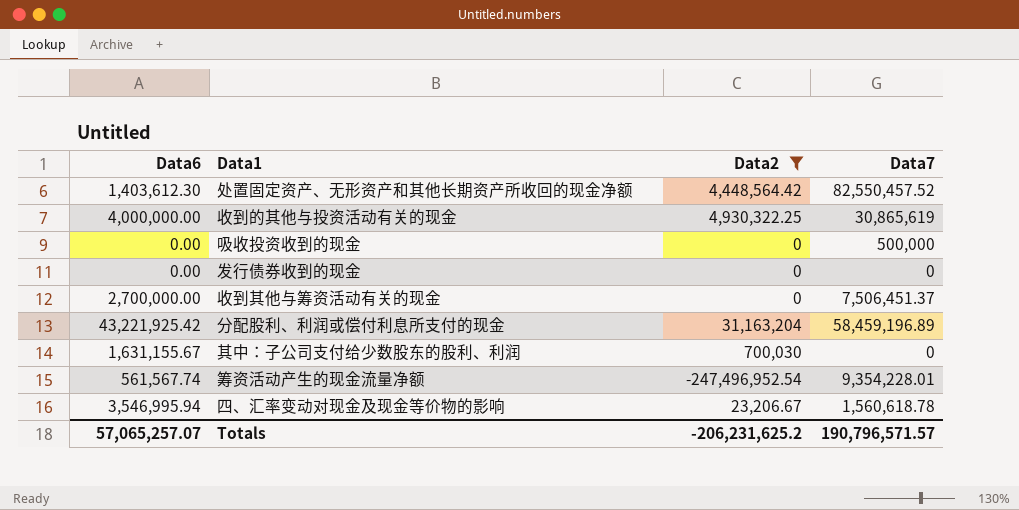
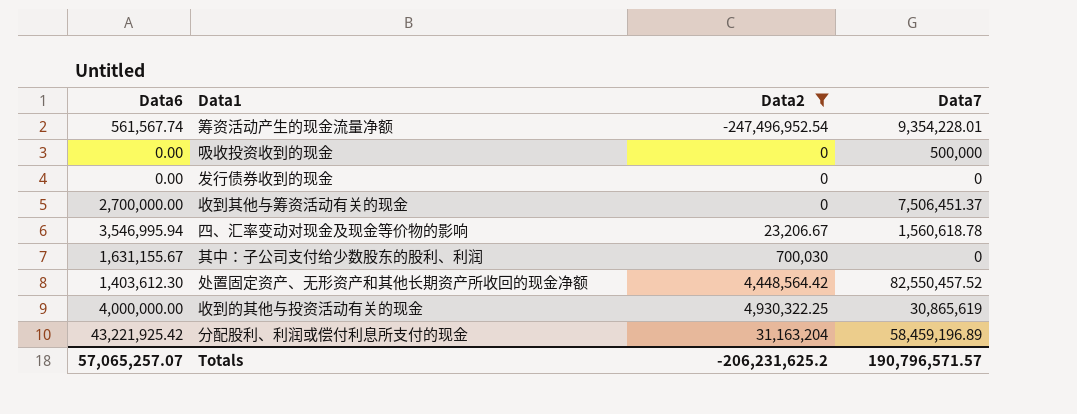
row order: none -> Data2 ascending

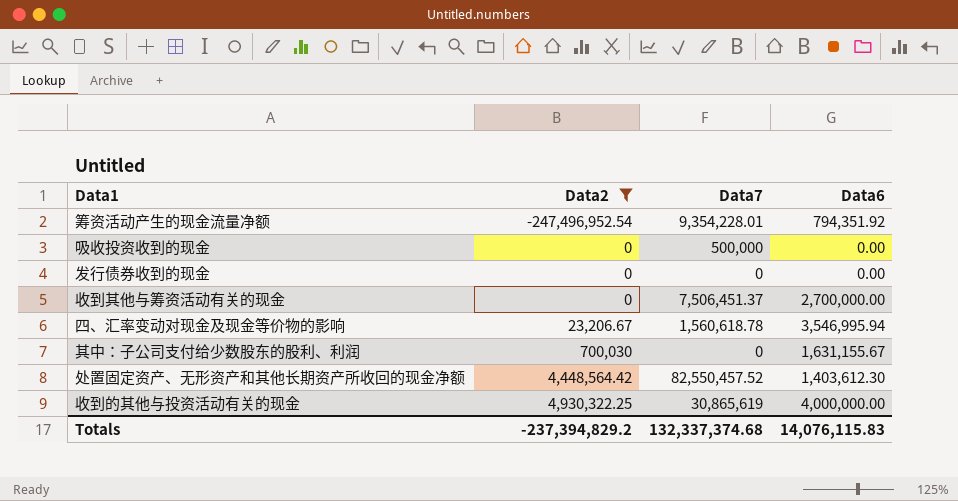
column Data6 | position: 1 -> 4
row 分配股利、利润或偿付利息所支付的现金: 43,221,925.42 | 31,163,204 | 58,459,196.89 -> none
筹资活动产生的现金流量净额 | Data6: 561,567.74 -> 794,351.92
Totals | Data2: -206,231,625.2 -> -237,394,829.2
Totals | Data7: 190,796,571.57 -> 132,337,374.68
Totals | Data6: 57,065,257.07 -> 14,076,115.83

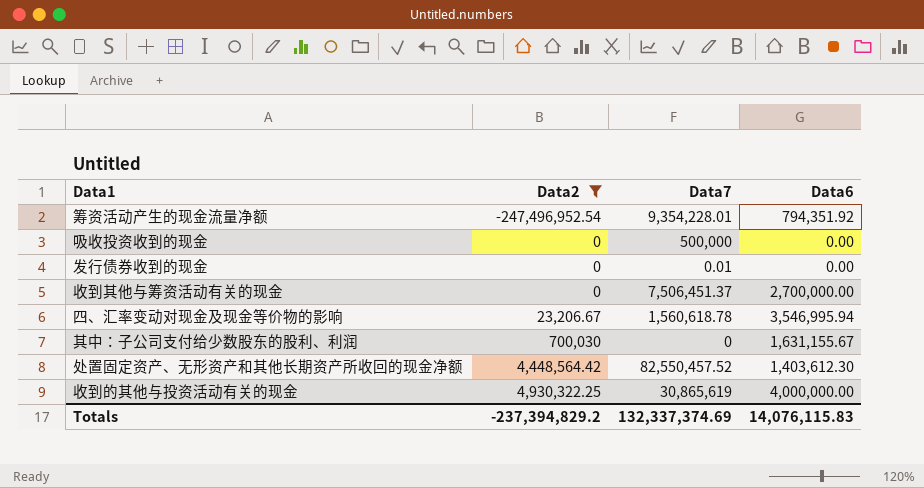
发行债券收到的现金 | Data7: 0 -> 0.01
Totals | Data7: 132,337,374.68 -> 132,337,374.69

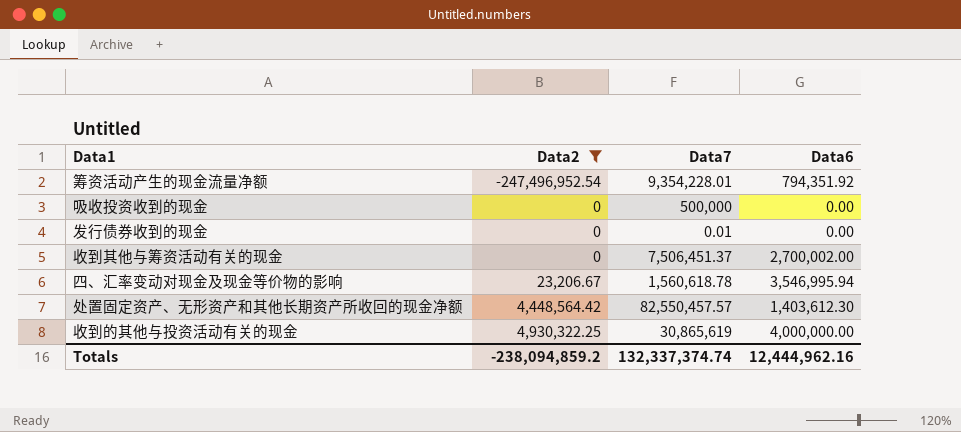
row 其中：子公司支付给少数股东的股利、利润: 700,030 | 0 | 1,631,155.67 -> none
收到其他与筹资活动有关的现金 | Data6: 2,700,000.00 -> 2,700,002.00
处置固定资产、无形资产和其他长期资产所收回的现金净额 | Data7: 82,550,457.52 -> 82,550,457.57
Totals | Data2: -237,394,829.2 -> -238,094,859.2
Totals | Data7: 132,337,374.69 -> 132,337,374.74
Totals | Data6: 14,076,115.83 -> 12,444,962.16

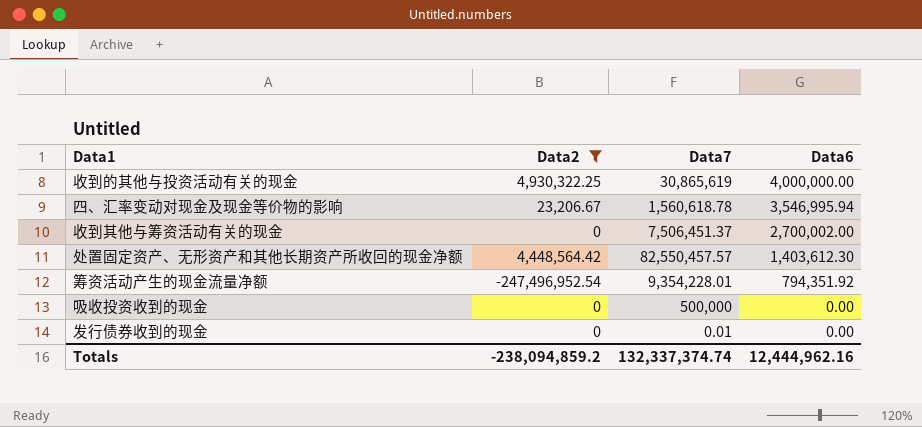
row order: Data2 ascending -> Data6 descending

